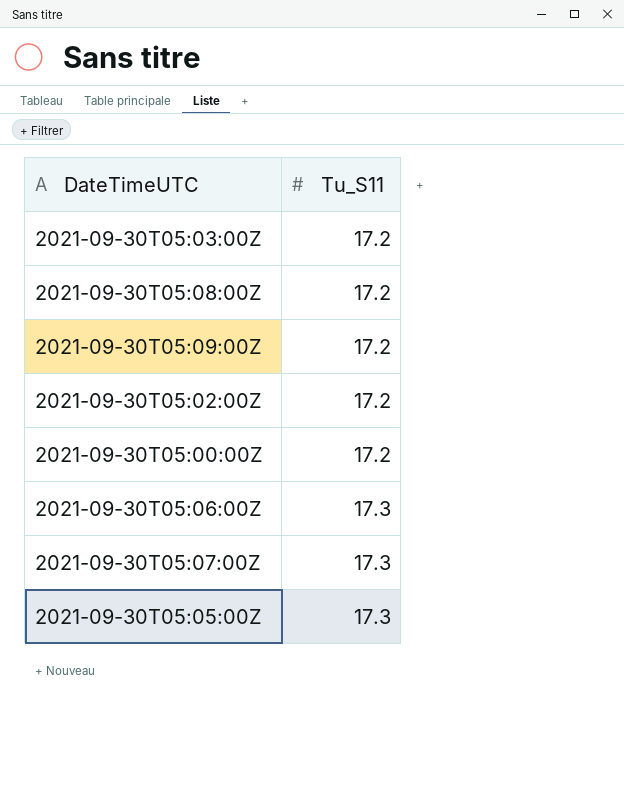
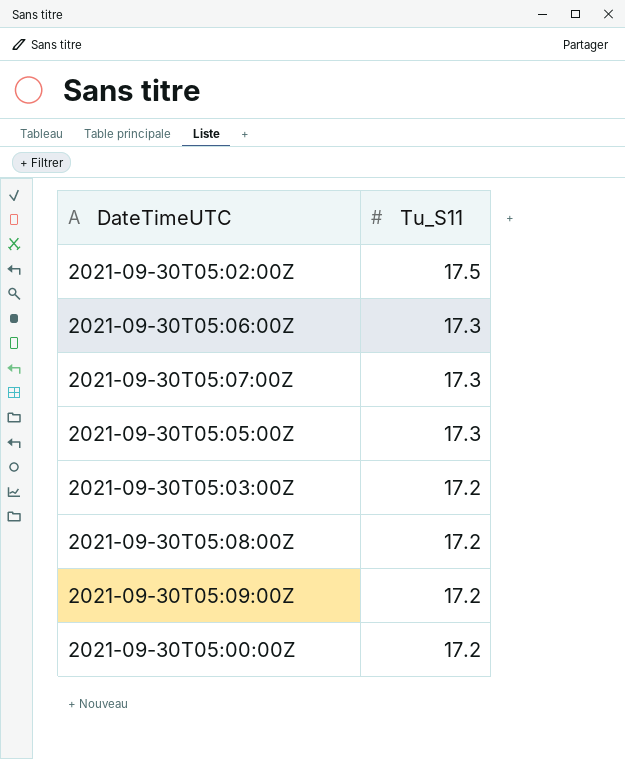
row order: Tu_S11 ascending -> Tu_S11 descending
2021-09-30T05:02:00Z | Tu_S11: 17.2 -> 17.5

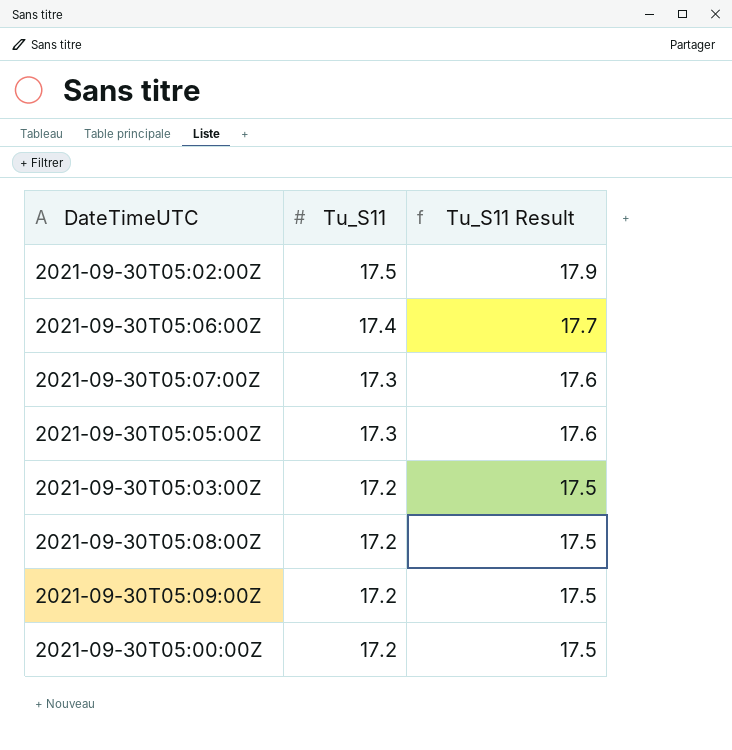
column Tu_S11 Result | formula: none -> [Tu_S11] * 1.02
2021-09-30T05:06:00Z | Tu_S11: 17.3 -> 17.4

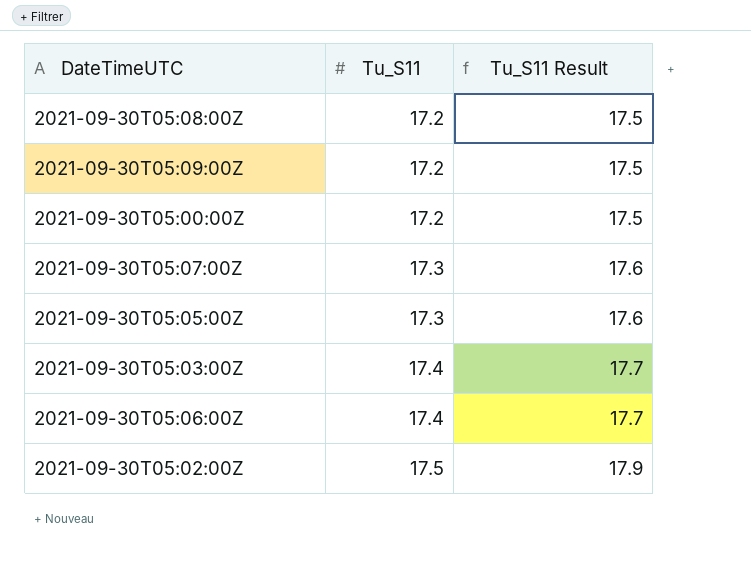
row order: Tu_S11 descending -> Tu_S11 ascending
2021-09-30T05:03:00Z | Tu_S11: 17.2 -> 17.4
2021-09-30T05:03:00Z | Tu_S11 Result: 17.5 -> 17.7

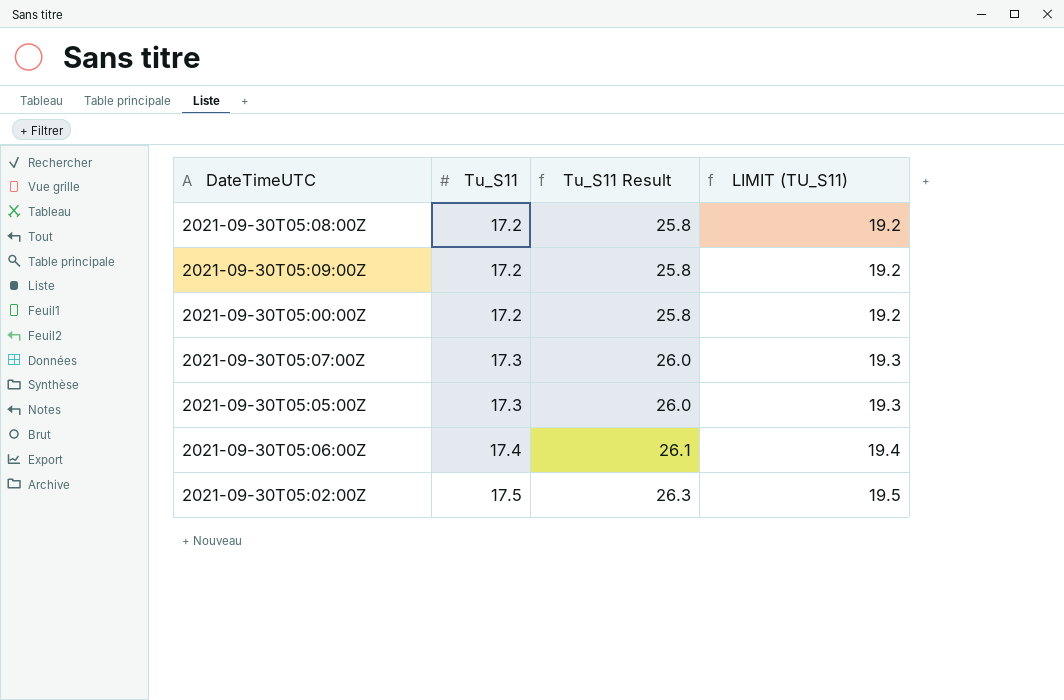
column Tu_S11 Result | formula: [Tu_S11] * 1.02 -> [Tu_S11] * 1.5
column LIMIT (TU_S11) | formula: none -> [Tu_S11] + 2
row 2021-09-30T05:03:00Z: 17.4 | 17.7 -> none

